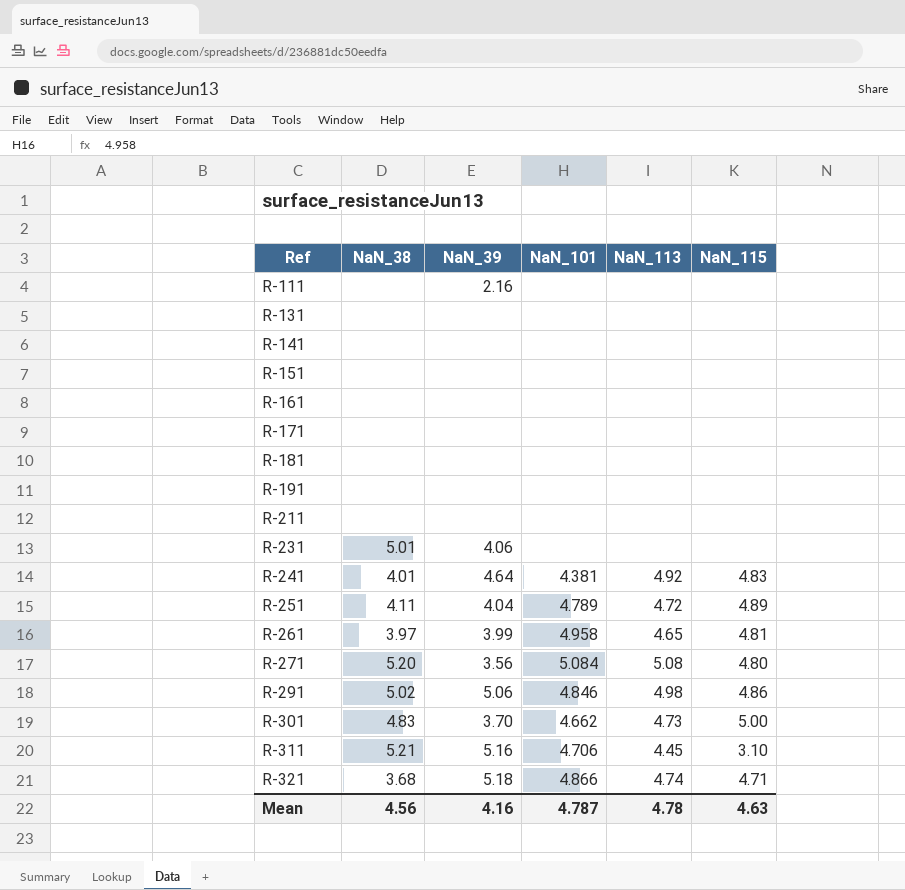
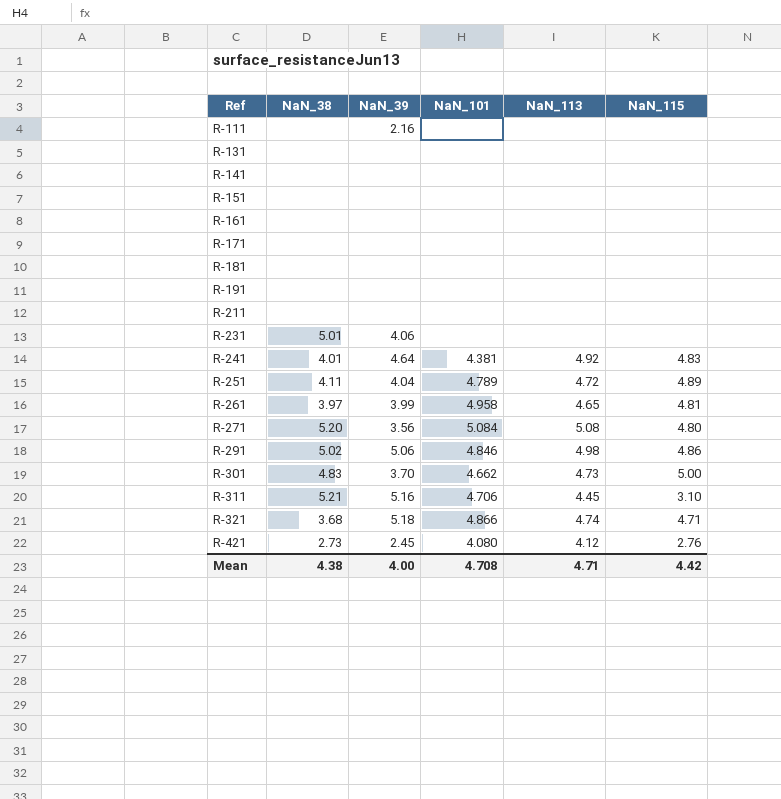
row R-421: none -> 2.73 | 2.45 | 4.080 | 4.12 | 2.76
Mean | NaN_38: 4.56 -> 4.38
Mean | NaN_39: 4.16 -> 4.00
Mean | NaN_101: 4.787 -> 4.708
Mean | NaN_113: 4.78 -> 4.71
Mean | NaN_115: 4.63 -> 4.42

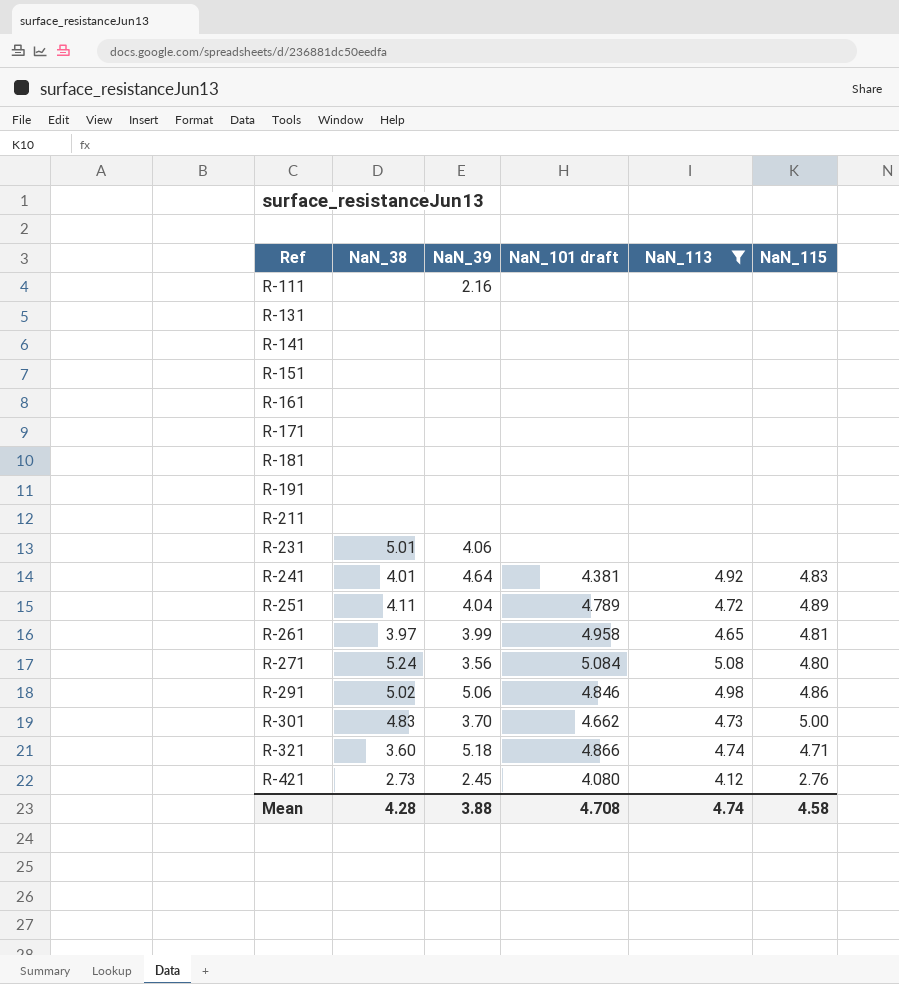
filter: none -> NaN_113 != 4.45
column name: NaN_101 -> NaN_101 draft
R-271 | NaN_38: 5.20 -> 5.24
R-321 | NaN_38: 3.68 -> 3.60
Mean | NaN_38: 4.38 -> 4.28
Mean | NaN_39: 4.00 -> 3.88
Mean | NaN_113: 4.71 -> 4.74
Mean | NaN_115: 4.42 -> 4.58

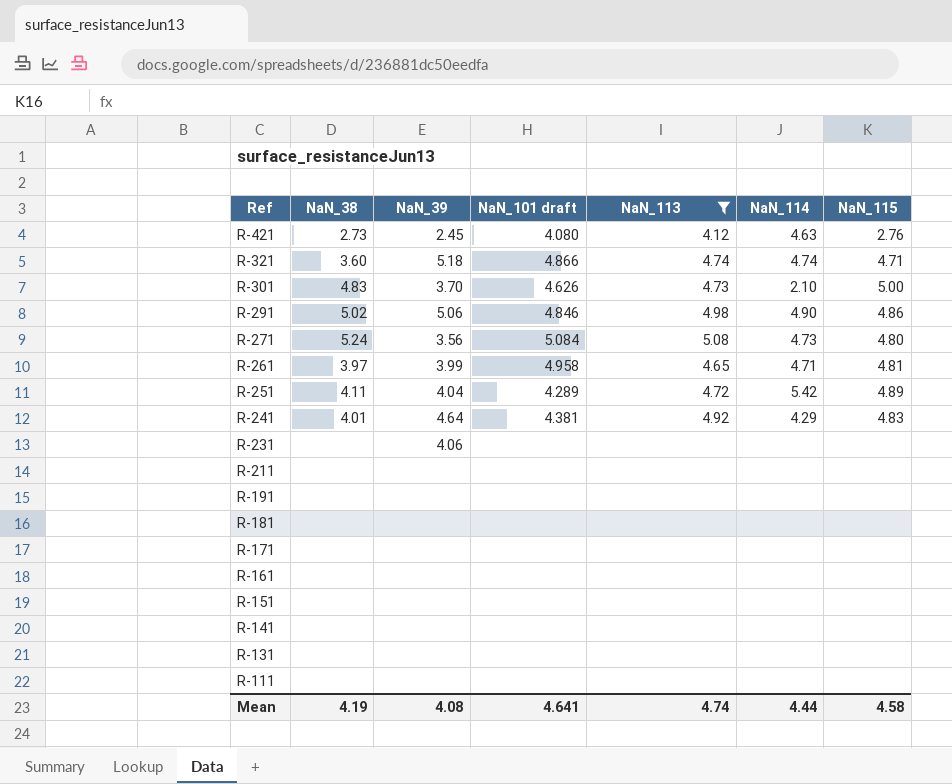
row order: Ref ascending -> Ref descending
column NaN_114 | position: none -> 6
R-301 | NaN_101 draft: 4.662 -> 4.626
R-251 | NaN_101 draft: 4.789 -> 4.289
R-231 | NaN_38: 5.01 -> none
R-111 | NaN_39: 2.16 -> none
Mean | NaN_38: 4.28 -> 4.19
Mean | NaN_39: 3.88 -> 4.08
Mean | NaN_101 draft: 4.708 -> 4.641

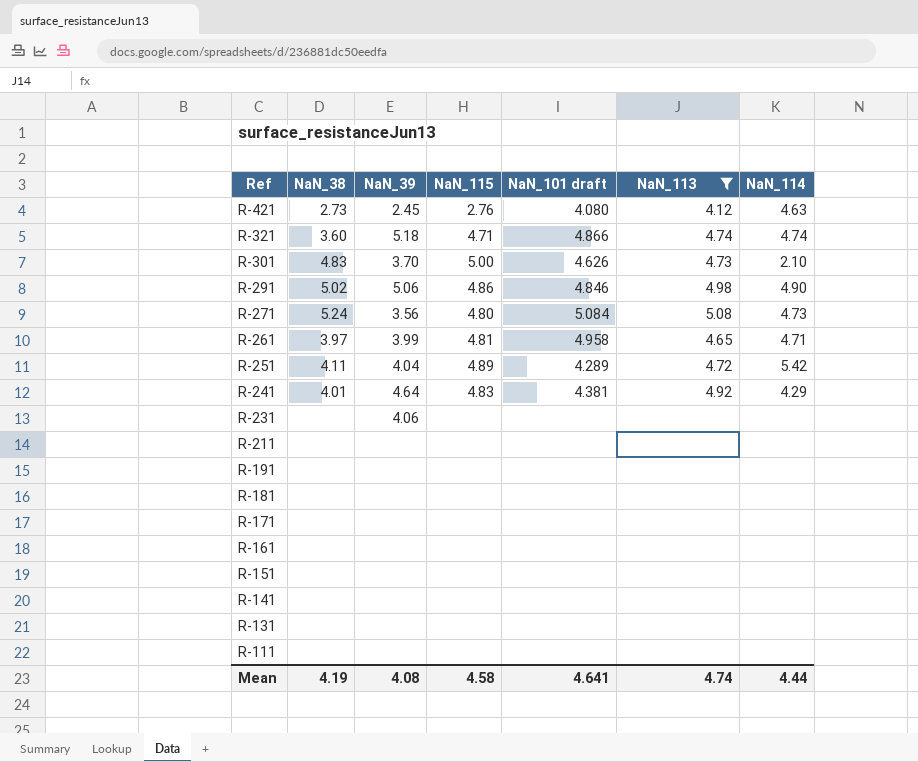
column NaN_115 | position: 7 -> 4

